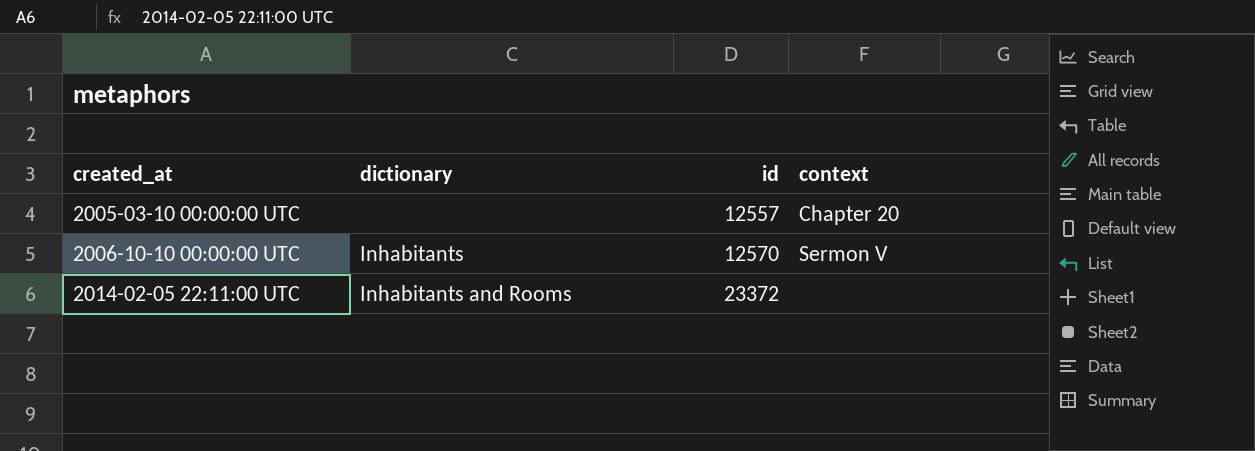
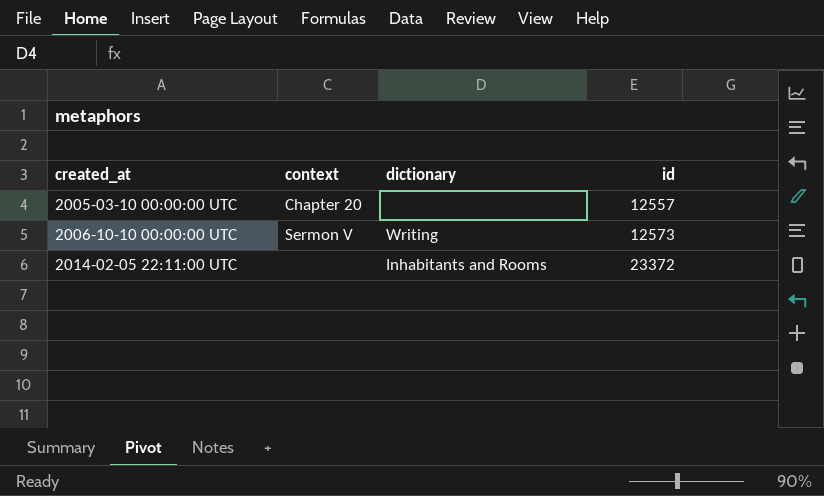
column context | position: 4 -> 2
2006-10-10 00:00:00 UTC | dictionary: Inhabitants -> Writing
2006-10-10 00:00:00 UTC | id: 12570 -> 12573

